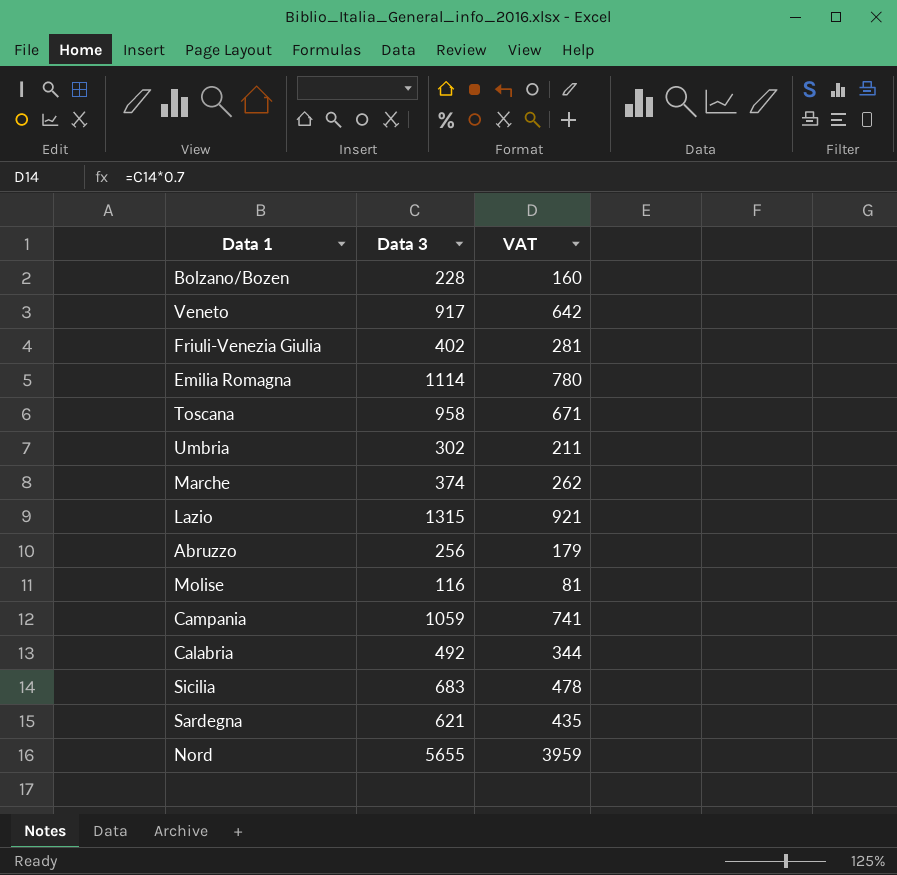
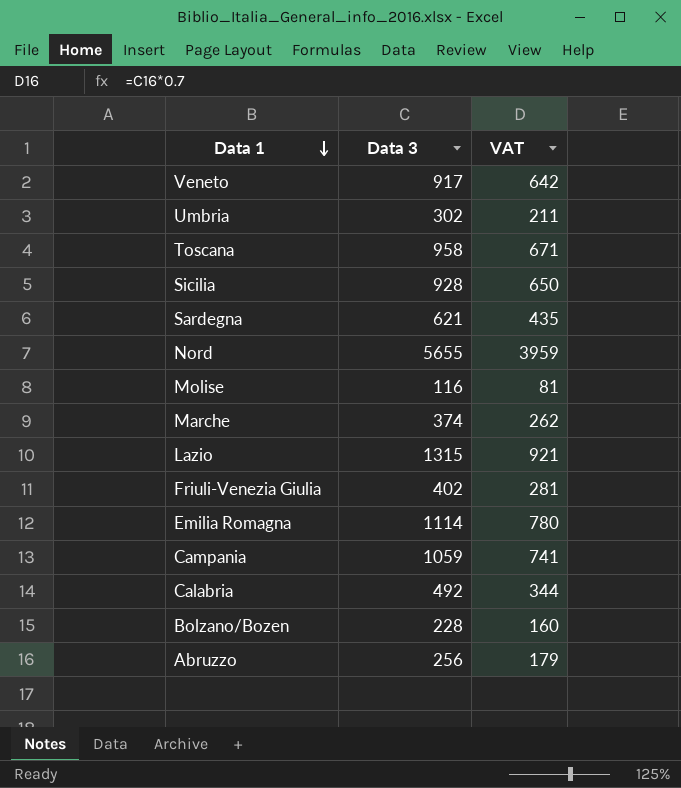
row order: none -> Data 1 descending
Sicilia | Data 3: 683 -> 928
Sicilia | VAT: 478 -> 650

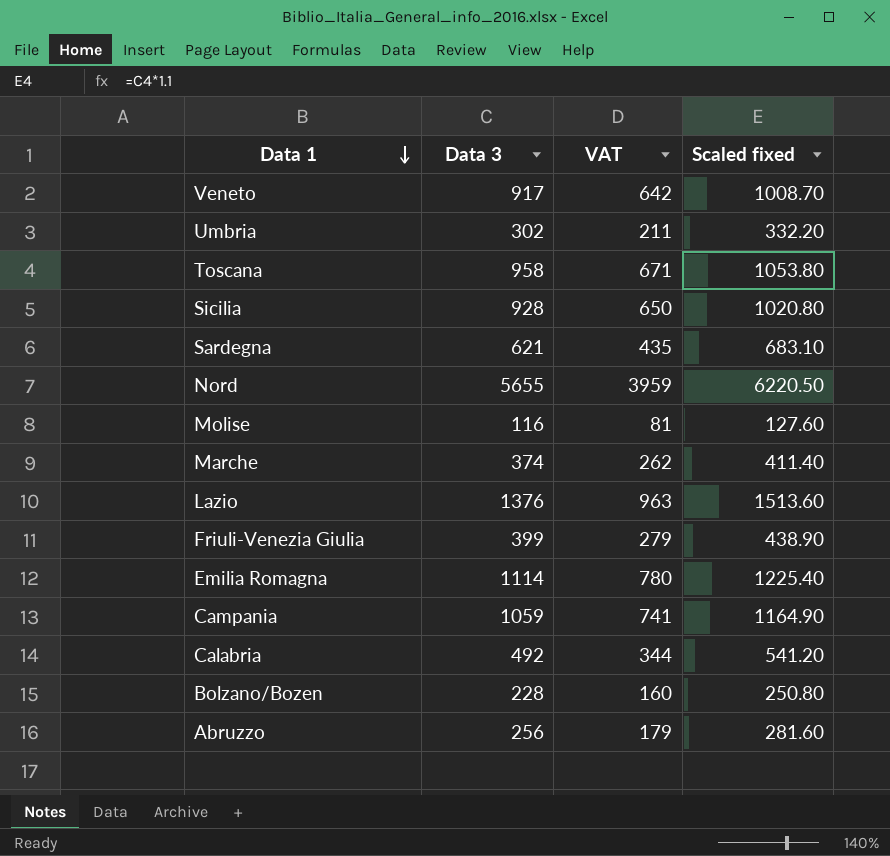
column Scaled fixed | formula: none -> [Data 3] * 1.1
Lazio | Data 3: 1315 -> 1376
Lazio | VAT: 921 -> 963
Friuli-Venezia Giulia | Data 3: 402 -> 399
Friuli-Venezia Giulia | VAT: 281 -> 279

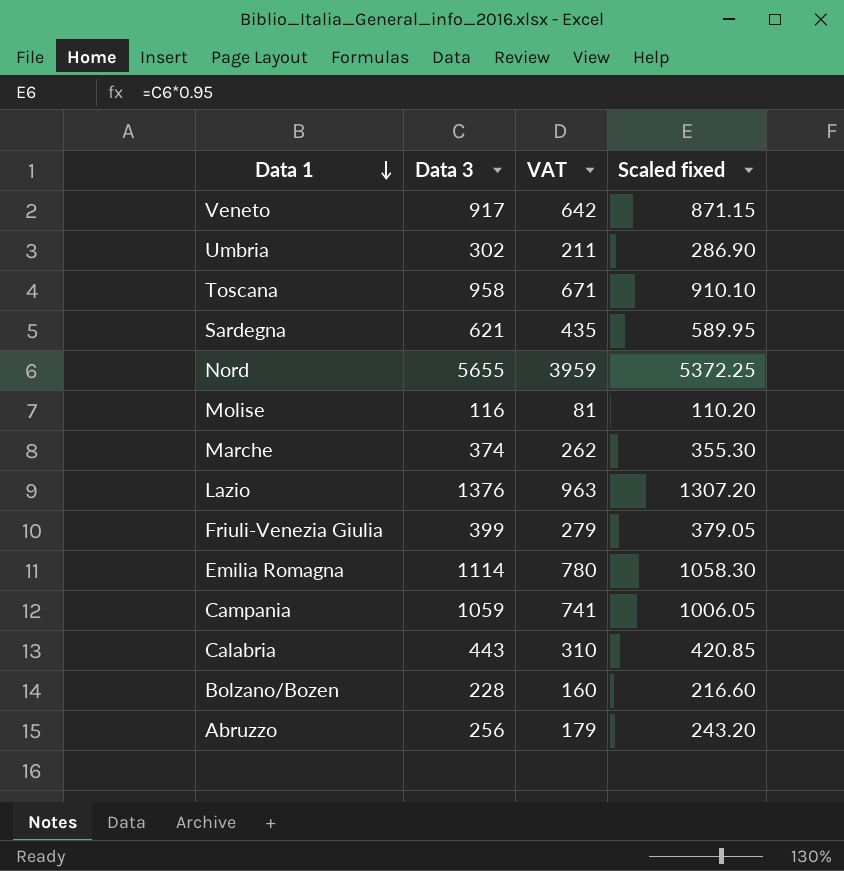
column Scaled fixed | formula: [Data 3] * 1.1 -> [Data 3] * 0.95
row Sicilia: 928 | 650 | 1020.80 -> none
Calabria | Data 3: 492 -> 443
Calabria | VAT: 344 -> 310

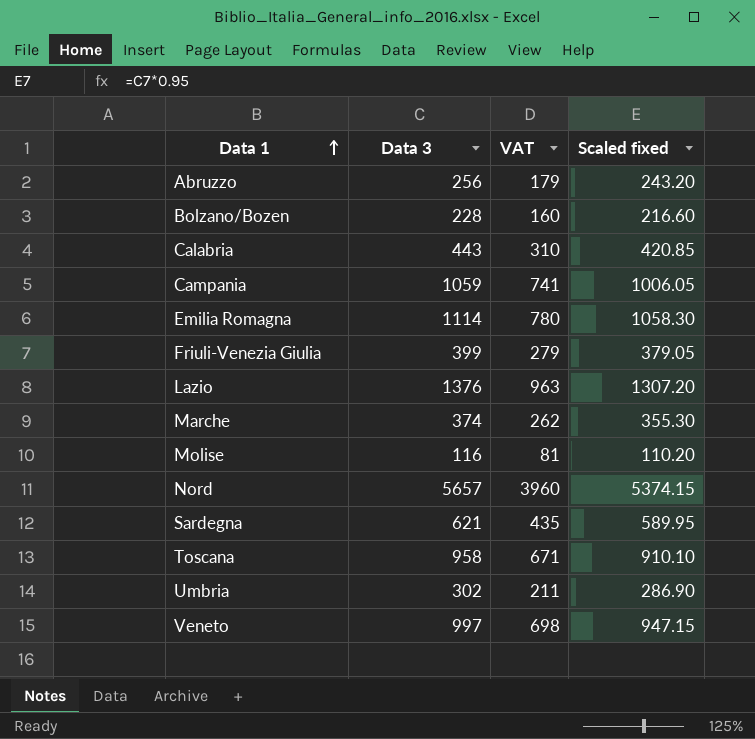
row order: Data 1 descending -> Data 1 ascending
Nord | Data 3: 5655 -> 5657
Nord | VAT: 3959 -> 3960
Nord | Scaled fixed: 5372.25 -> 5374.15
Veneto | Data 3: 917 -> 997
Veneto | VAT: 642 -> 698
Veneto | Scaled fixed: 871.15 -> 947.15

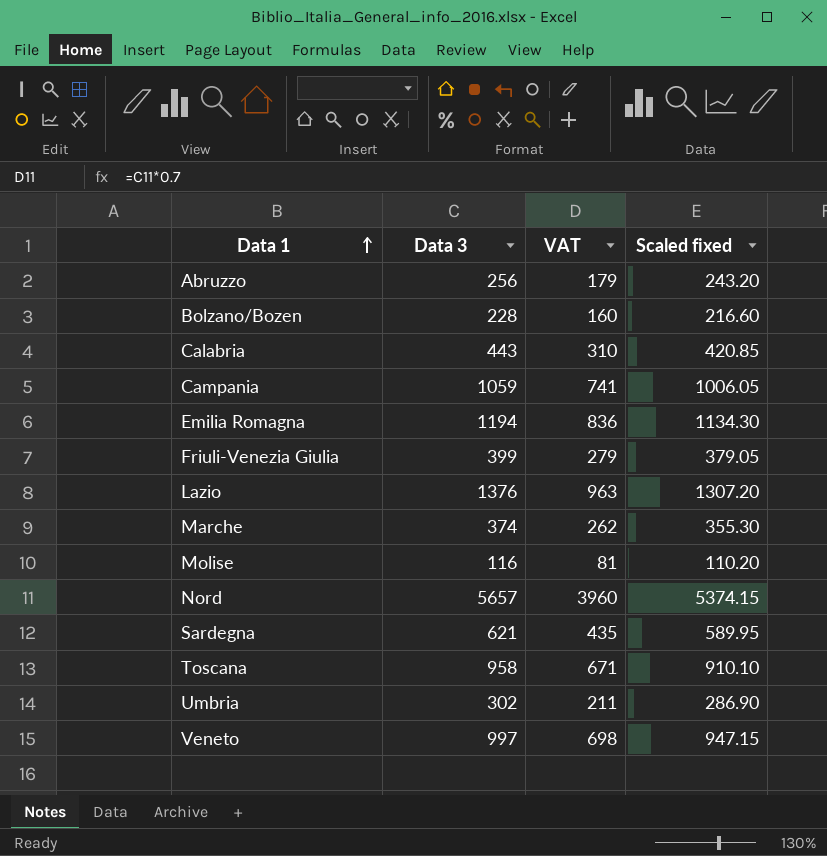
Emilia Romagna | Data 3: 1114 -> 1194
Emilia Romagna | VAT: 780 -> 836
Emilia Romagna | Scaled fixed: 1058.30 -> 1134.30

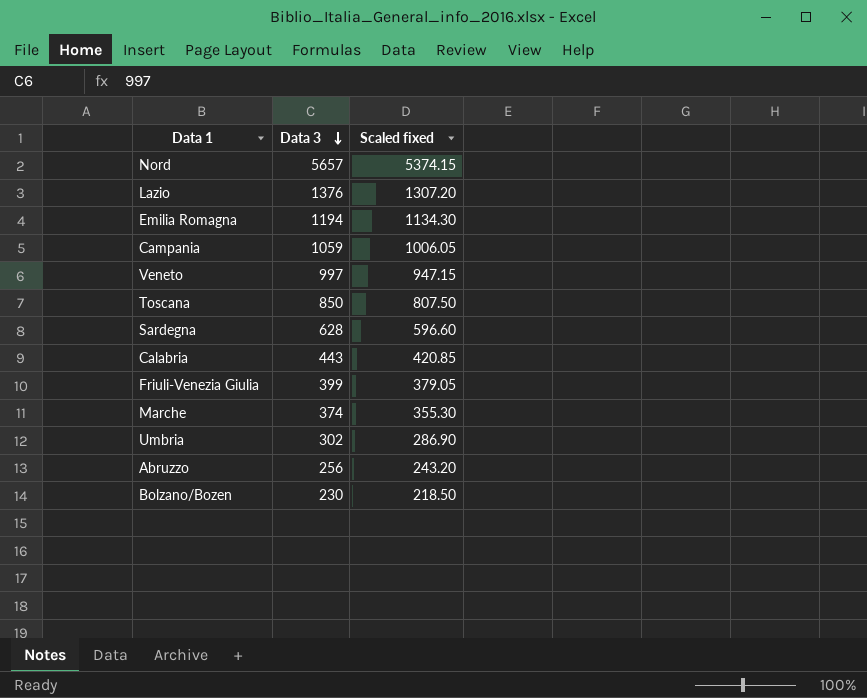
row order: Data 1 ascending -> Data 3 descending
column VAT | formula: [Data 3] * 0.7 -> none
row Molise: 116 | 81 | 110.20 -> none
Toscana | Data 3: 958 -> 850
Toscana | Scaled fixed: 910.10 -> 807.50
Sardegna | Data 3: 621 -> 628
Sardegna | Scaled fixed: 589.95 -> 596.60
Bolzano/Bozen | Data 3: 228 -> 230
Bolzano/Bozen | Scaled fixed: 216.60 -> 218.50

